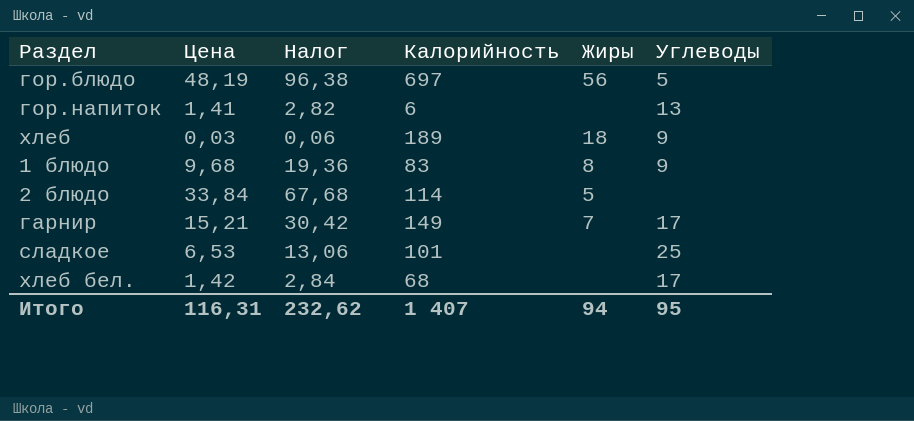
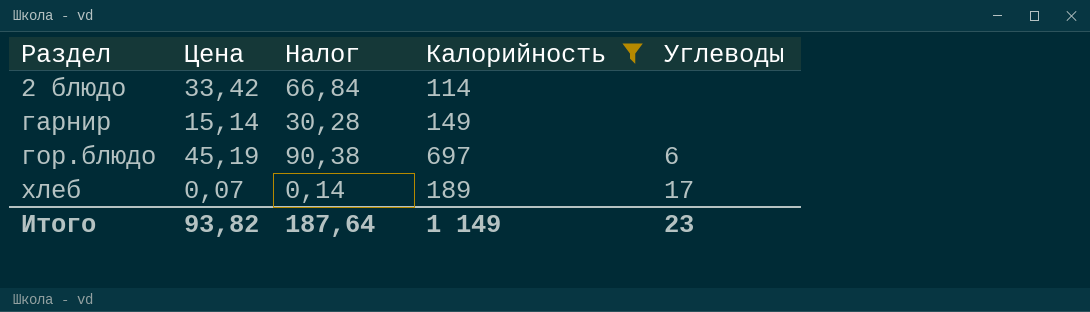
filter: none -> Калорийность >= 114
row order: none -> Раздел ascending
column Жиры | position: 5 -> none
2 блюдо | Цена: 33,84 -> 33,42
2 блюдо | Налог: 67,68 -> 66,84
гарнир | Цена: 15,21 -> 15,14
гарнир | Налог: 30,42 -> 30,28
гарнир | Углеводы: 17 -> none
гор.блюдо | Цена: 48,19 -> 45,19
гор.блюдо | Налог: 96,38 -> 90,38
гор.блюдо | Углеводы: 5 -> 6
хлеб | Цена: 0,03 -> 0,07
хлеб | Налог: 0,06 -> 0,14
хлеб | Углеводы: 9 -> 17
Итого | Цена: 116,31 -> 93,82
Итого | Налог: 232,62 -> 187,64
Итого | Калорийность: 1 407 -> 1 149
Итого | Углеводы: 95 -> 23

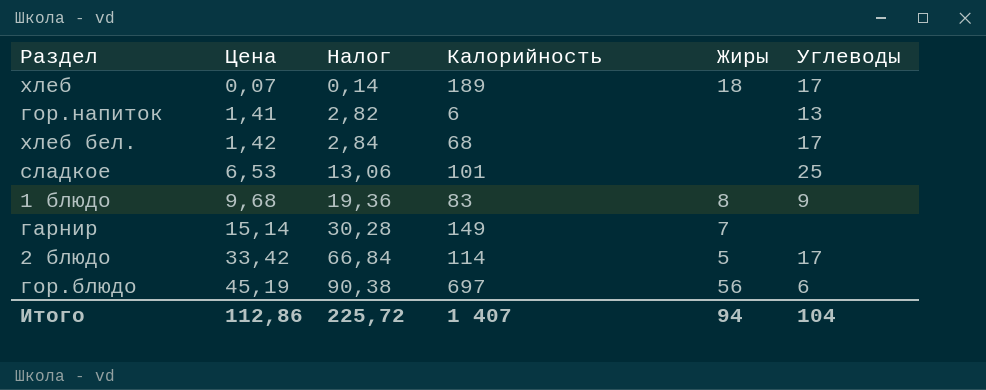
filter: Калорийность >= 114 -> none
row order: Раздел ascending -> Цена ascending
column Жиры | position: none -> 5
2 блюдо | Углеводы: none -> 17
Итого | Цена: 93,82 -> 112,86
Итого | Налог: 187,64 -> 225,72
Итого | Калорийность: 1 149 -> 1 407
Итого | Углеводы: 23 -> 104

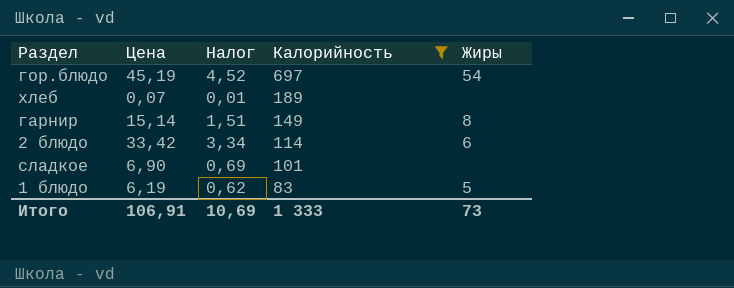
filter: none -> Калорийность >= 83
row order: Цена ascending -> Калорийность descending
column Углеводы | position: 6 -> none
column Налог | formula: [Цена] * 2 -> [Цена] * 0,1
гор.блюдо | Жиры: 56 -> 54
хлеб | Жиры: 18 -> none
гарнир | Жиры: 7 -> 8
2 блюдо | Жиры: 5 -> 6
сладкое | Цена: 6,53 -> 6,90
1 блюдо | Цена: 9,68 -> 6,19
1 блюдо | Жиры: 8 -> 5
Итого | Цена: 112,86 -> 106,91
Итого | Налог: 225,72 -> 10,69
Итого | Калорийность: 1 407 -> 1 333
Итого | Жиры: 94 -> 73

